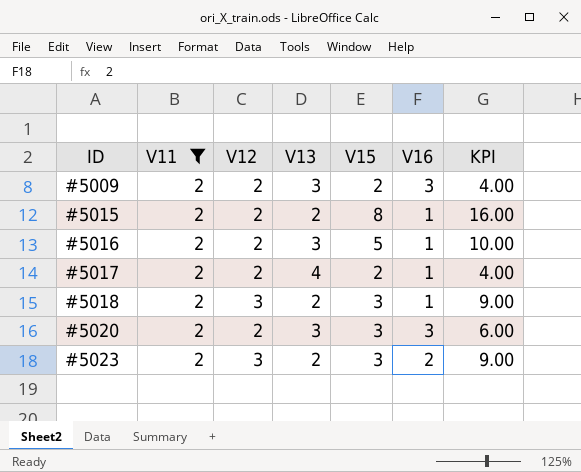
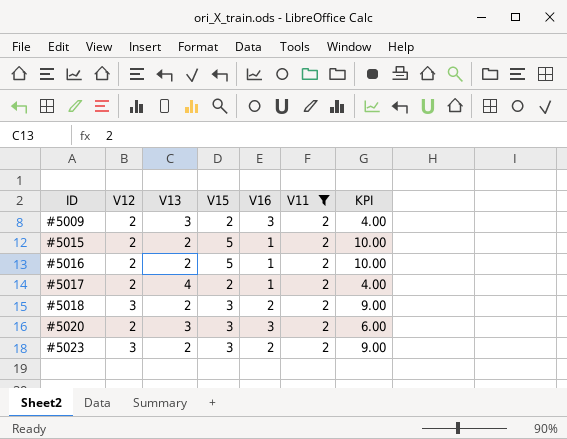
column V11 | position: 2 -> 6
#5015 | V15: 8 -> 5
#5015 | KPI: 16.00 -> 10.00
#5016 | V13: 3 -> 2
#5018 | V16: 1 -> 2

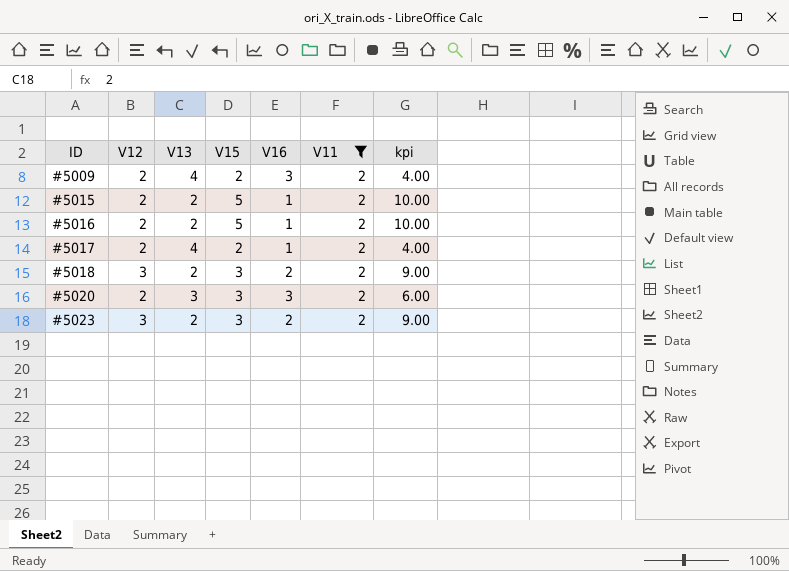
column name: KPI -> kpi
#5009 | V13: 3 -> 4

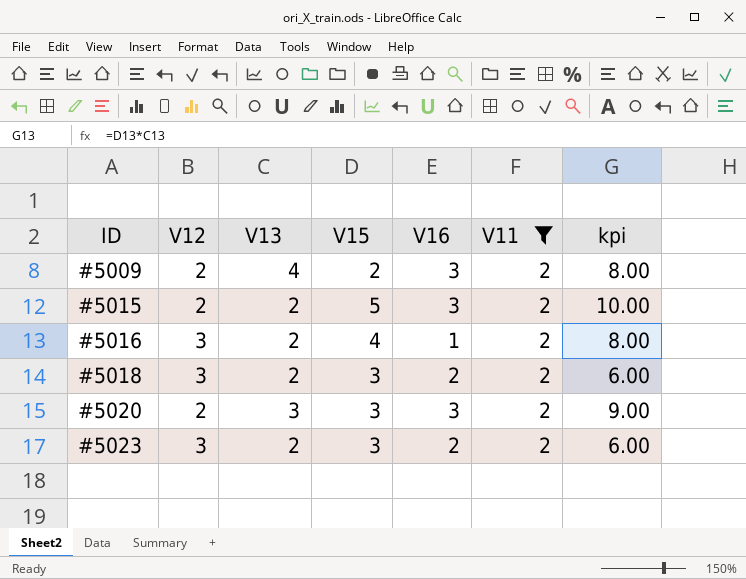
column kpi | formula: [V12] * [V15] -> [V13] * [V15]
row #5017: 2 | 4 | 2 | 1 | 2 | 4.00 -> none
#5015 | V16: 1 -> 3
#5016 | V12: 2 -> 3
#5016 | V15: 5 -> 4

